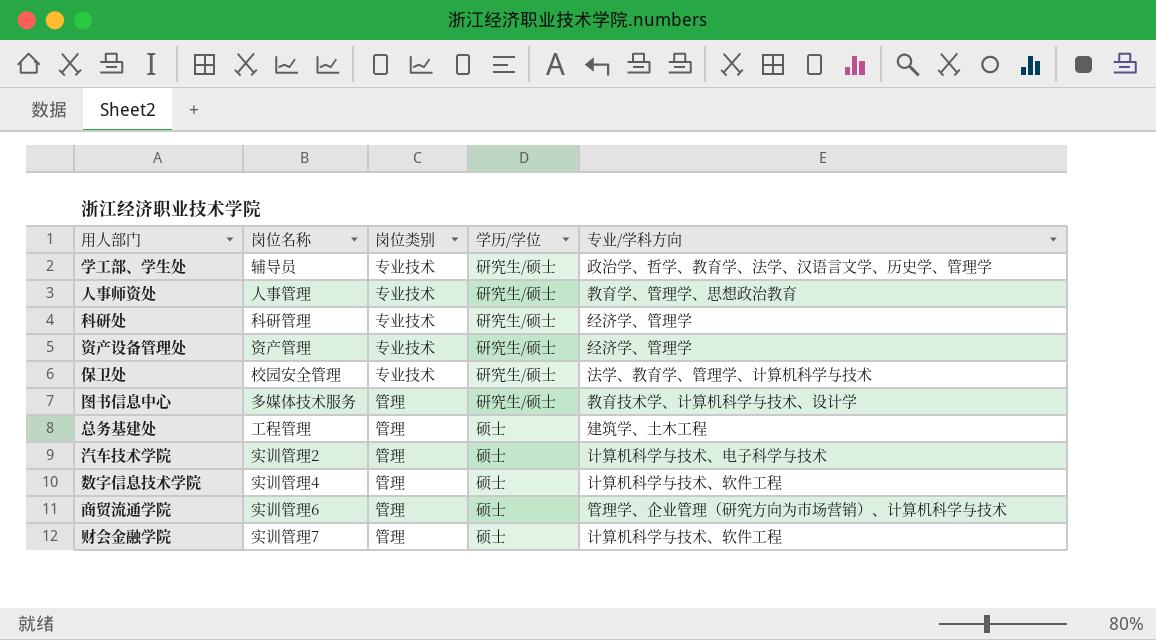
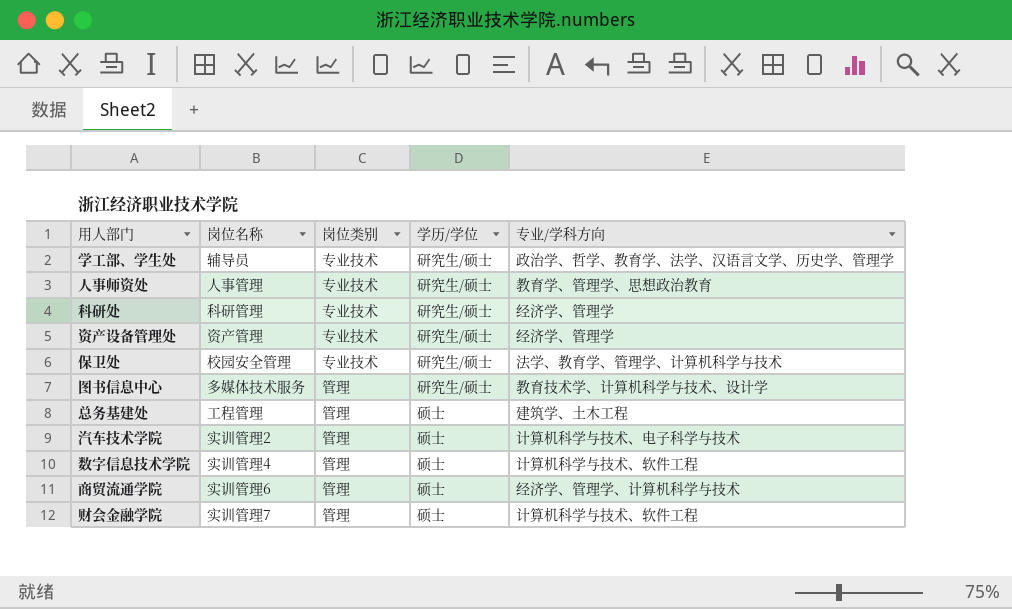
商贸流通学院 | 专业/学科方向: 管理学、企业管理（研究方向为市场营销）、计算机科学与技术 -> 经济学、管理学、计算机科学与技术

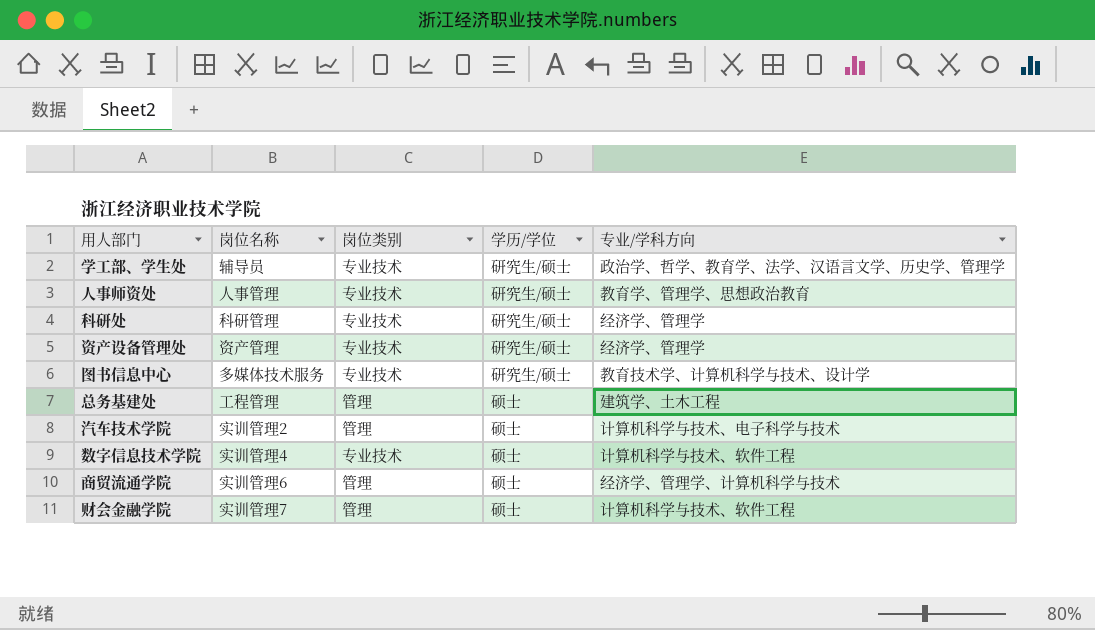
row 保卫处: 校园安全管理 | 专业技术 | 研究生/硕士 | 法学、教育学、管理学、计算机科学与技术 -> none
图书信息中心 | 岗位类别: 管理 -> 专业技术
数字信息技术学院 | 岗位类别: 管理 -> 专业技术

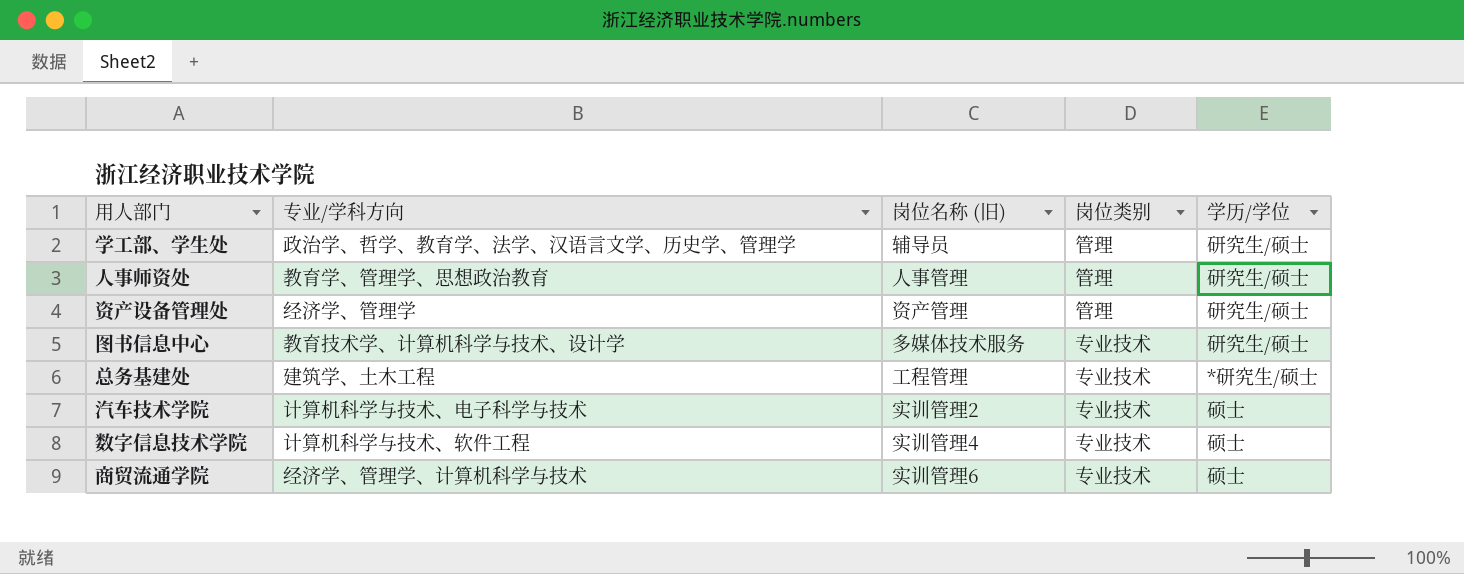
column 专业/学科方向 | position: 5 -> 2
column name: 岗位名称 -> 岗位名称 (旧)
row 科研处: 科研管理 | 专业技术 | 研究生/硕士 | 经济学、管理学 -> none
row 财会金融学院: 实训管理7 | 管理 | 硕士 | 计算机科学与技术、软件工程 -> none
学工部、学生处 | 岗位类别: 专业技术 -> 管理
人事师资处 | 岗位类别: 专业技术 -> 管理
资产设备管理处 | 岗位类别: 专业技术 -> 管理
总务基建处 | 岗位类别: 管理 -> 专业技术
总务基建处 | 学历/学位: 硕士 -> *研究生/硕士
汽车技术学院 | 岗位类别: 管理 -> 专业技术
商贸流通学院 | 岗位类别: 管理 -> 专业技术

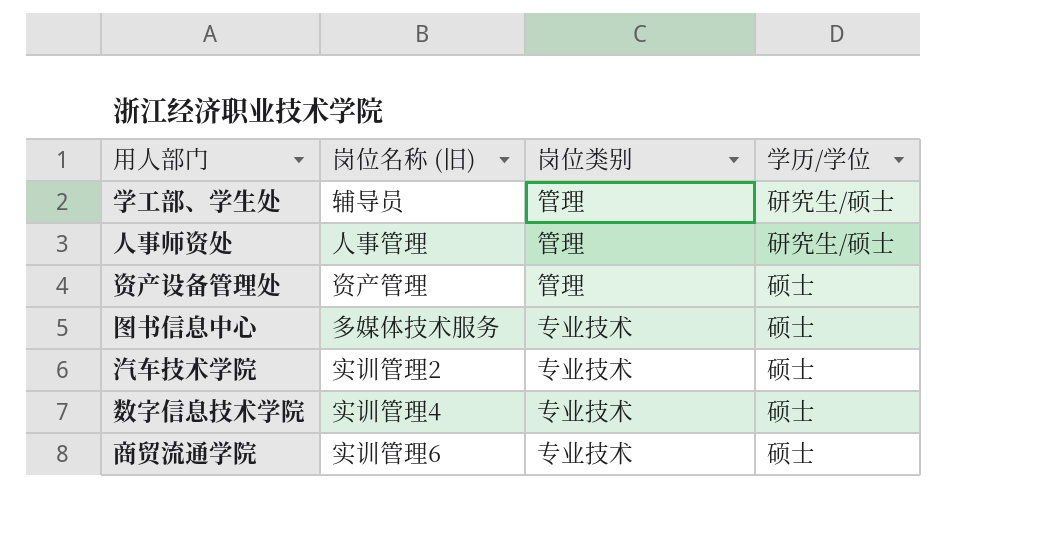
column 专业/学科方向 | position: 2 -> none
row 总务基建处: 建筑学、土木工程 | 工程管理 | 专业技术 | *研究生/硕士 -> none
资产设备管理处 | 学历/学位: 研究生/硕士 -> 硕士
图书信息中心 | 学历/学位: 研究生/硕士 -> 硕士

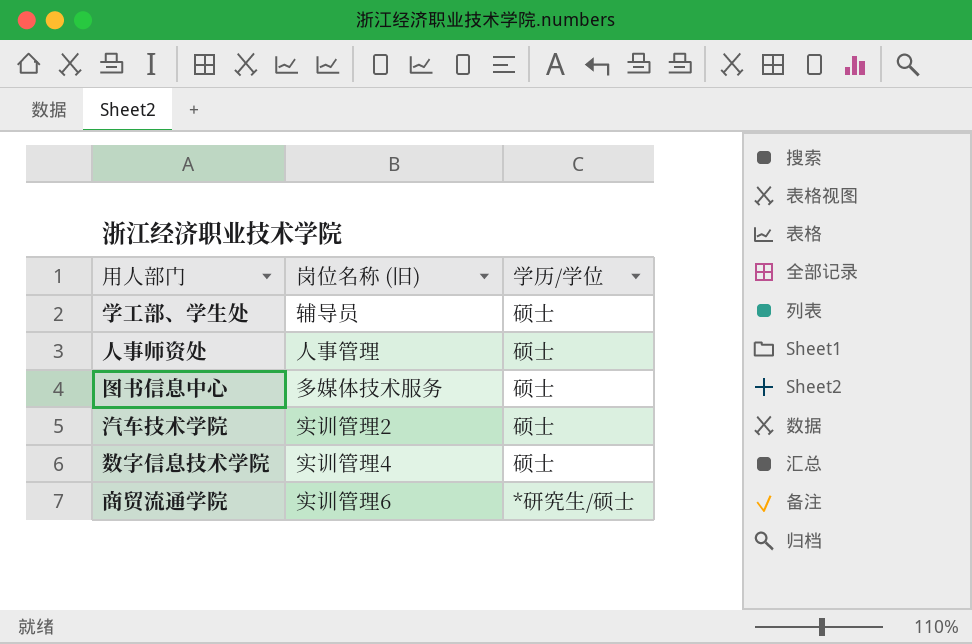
column 岗位类别 | position: 3 -> none
row 资产设备管理处: 资产管理 | 管理 | 硕士 -> none
学工部、学生处 | 学历/学位: 研究生/硕士 -> 硕士
人事师资处 | 学历/学位: 研究生/硕士 -> 硕士
商贸流通学院 | 学历/学位: 硕士 -> *研究生/硕士

